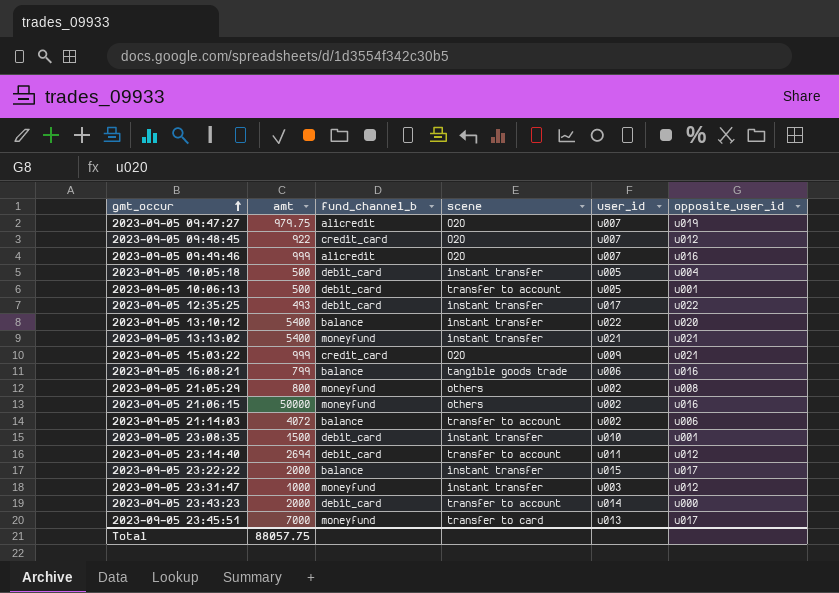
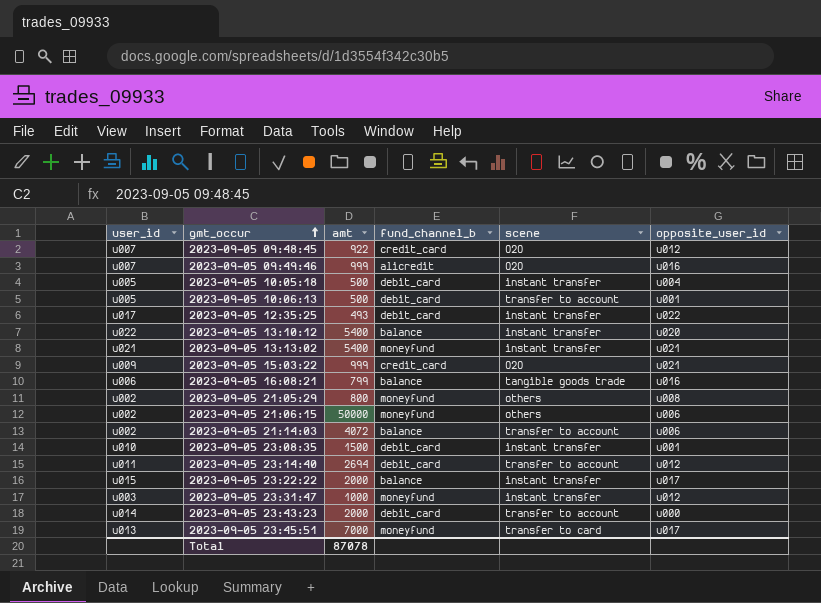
column user_id | position: 5 -> 1
row 2023-09-05 09:47:27: 979.75 | alicredit | O2O | u007 | u019 -> none
2023-09-05 21:06:15 | opposite_user_id: u016 -> u006
Total | amt: 88057.75 -> 87078

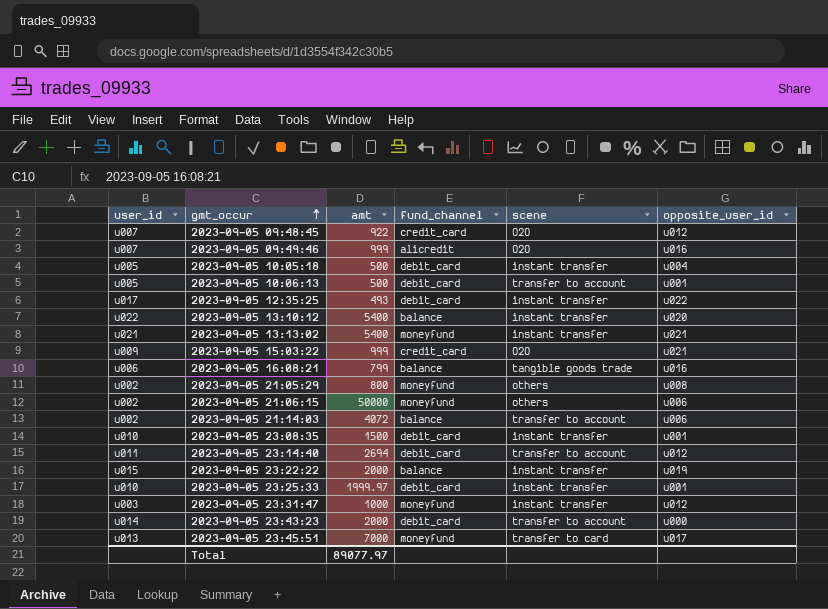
column name: fund_channel_b -> fund_channel
2023-09-05 23:22:22 | opposite_user_id: u017 -> u019
row 2023-09-05 23:25:33: none -> u010 | 1999.97 | debit_card | instant transfer | u001
Total | amt: 87078 -> 89077.97

